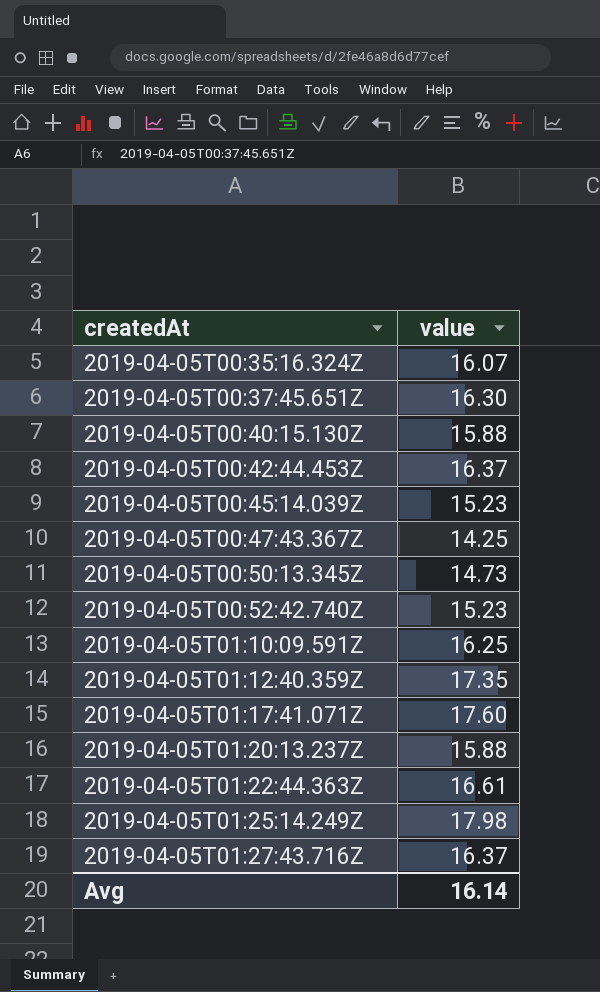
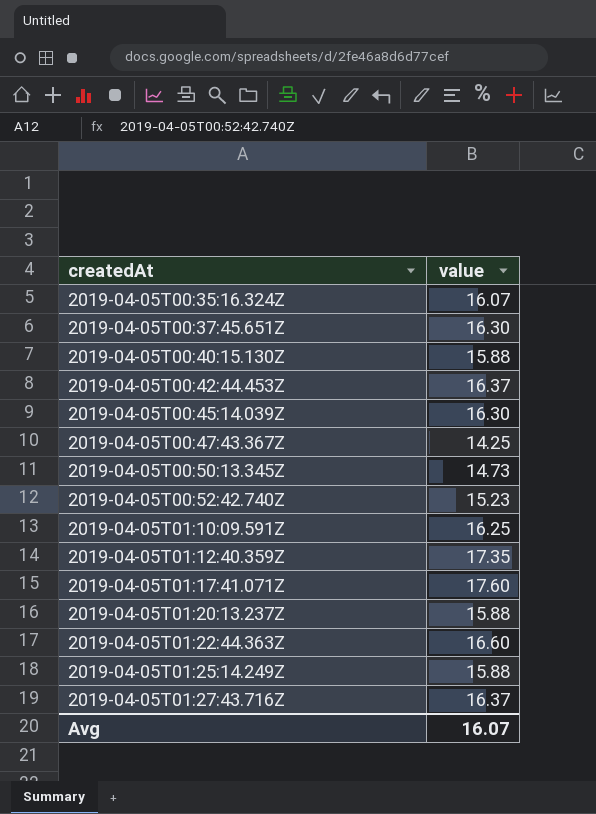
2019-04-05T00:45:14.039Z | value: 15.23 -> 16.30
2019-04-05T01:22:44.363Z | value: 16.61 -> 16.60
2019-04-05T01:25:14.249Z | value: 17.98 -> 15.88
Avg | value: 16.14 -> 16.07

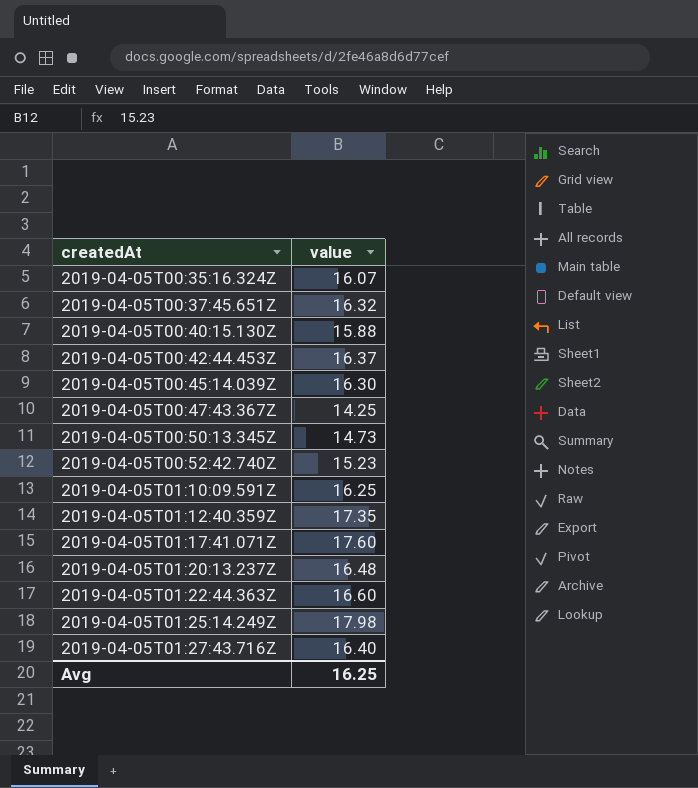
2019-04-05T00:37:45.651Z | value: 16.30 -> 16.32
2019-04-05T01:20:13.237Z | value: 15.88 -> 16.48
2019-04-05T01:25:14.249Z | value: 15.88 -> 17.98
2019-04-05T01:27:43.716Z | value: 16.37 -> 16.40
Avg | value: 16.07 -> 16.25

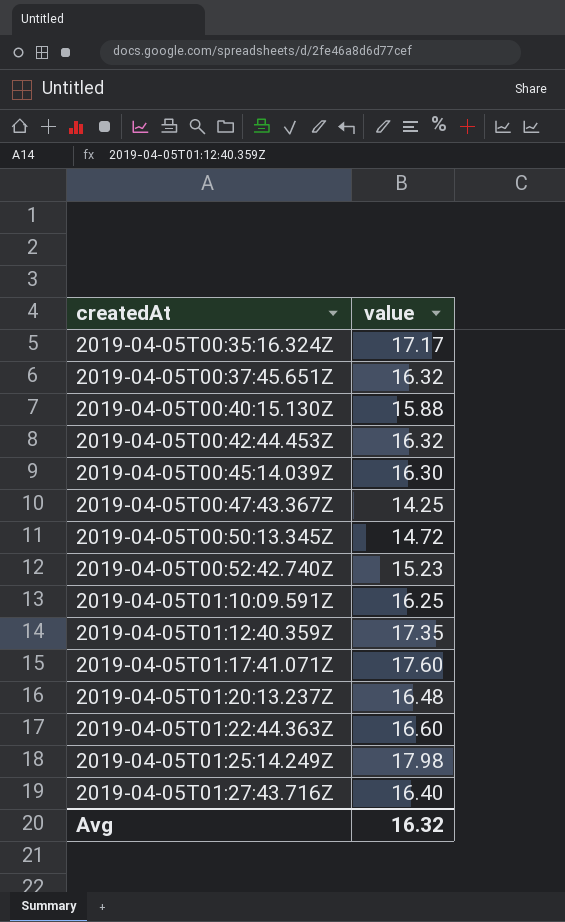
2019-04-05T00:35:16.324Z | value: 16.07 -> 17.17
2019-04-05T00:42:44.453Z | value: 16.37 -> 16.32
2019-04-05T00:50:13.345Z | value: 14.73 -> 14.72
Avg | value: 16.25 -> 16.32

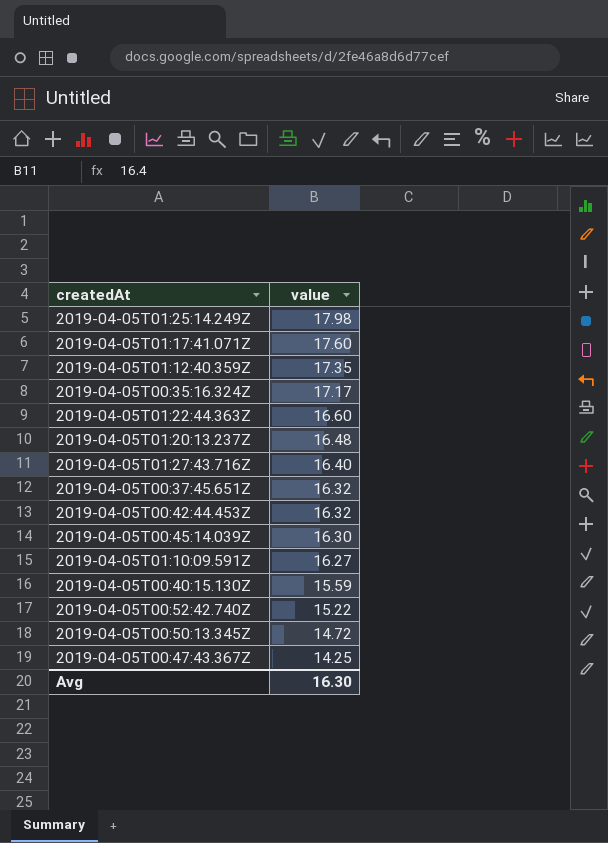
row order: createdAt ascending -> value descending
2019-04-05T01:10:09.591Z | value: 16.25 -> 16.27
2019-04-05T00:40:15.130Z | value: 15.88 -> 15.59
2019-04-05T00:52:42.740Z | value: 15.23 -> 15.22
Avg | value: 16.32 -> 16.30

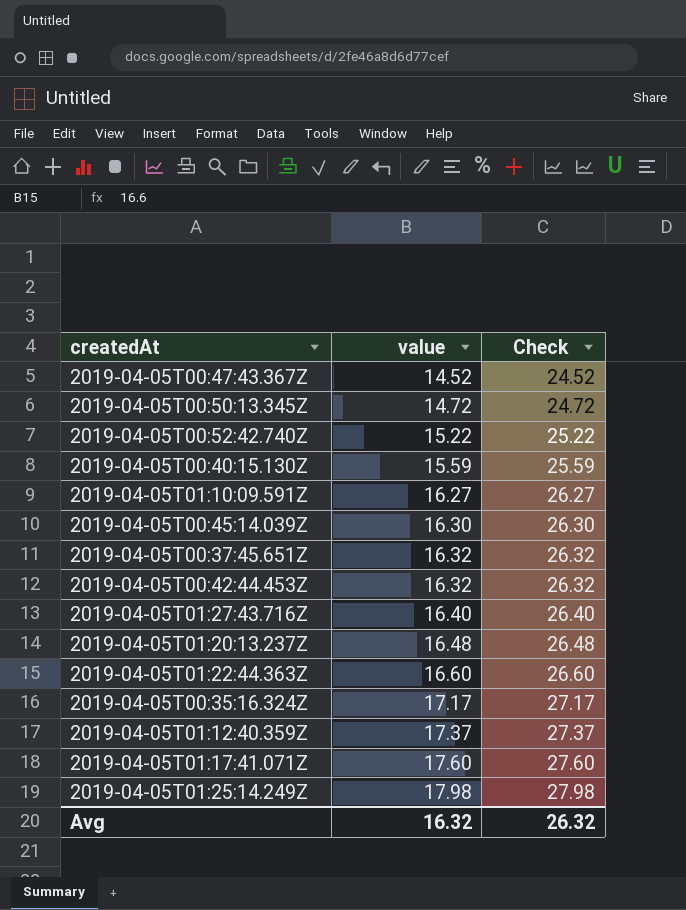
row order: value descending -> value ascending
column Check | formula: none -> [value] + 10
2019-04-05T00:47:43.367Z | value: 14.25 -> 14.52
2019-04-05T01:12:40.359Z | value: 17.35 -> 17.37
Avg | value: 16.30 -> 16.32

